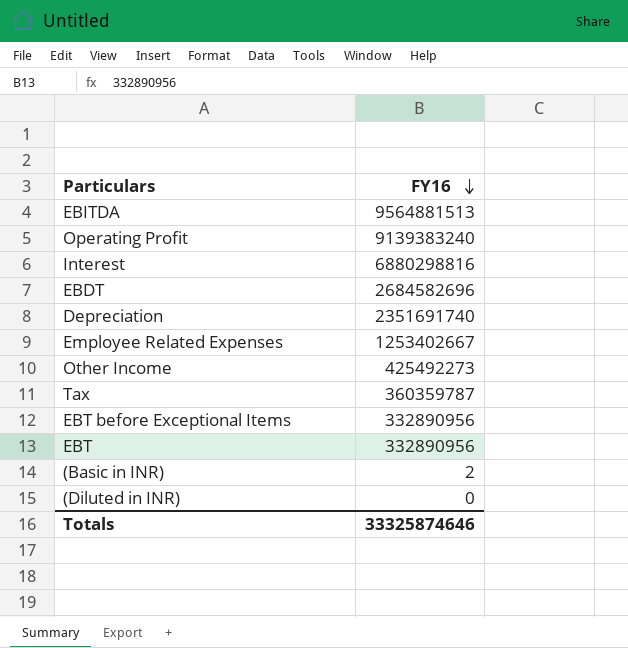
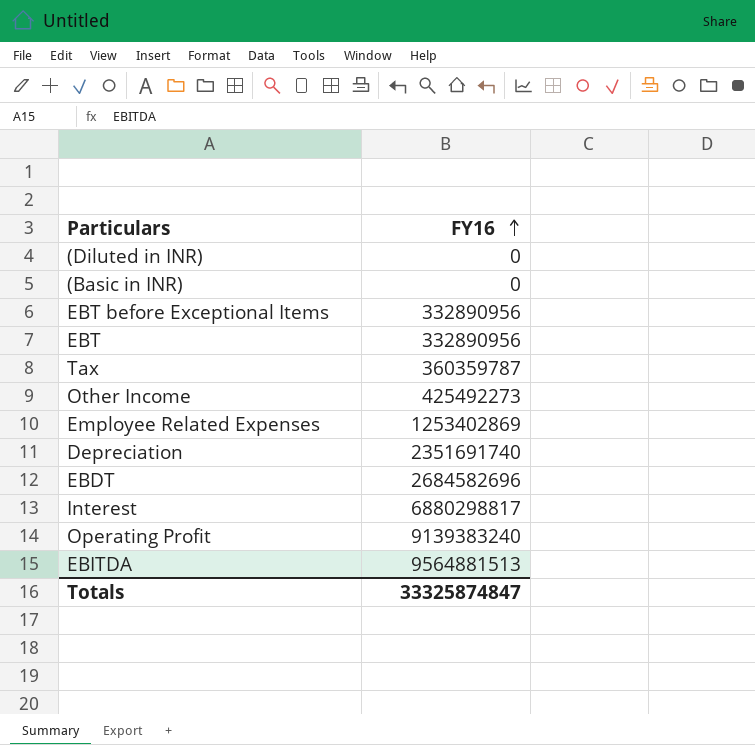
row order: FY16 descending -> FY16 ascending
(Basic in INR) | FY16: 2 -> 0
Employee Related Expenses | FY16: 1253402667 -> 1253402869
Interest | FY16: 6880298816 -> 6880298817
Totals | FY16: 33325874646 -> 33325874847

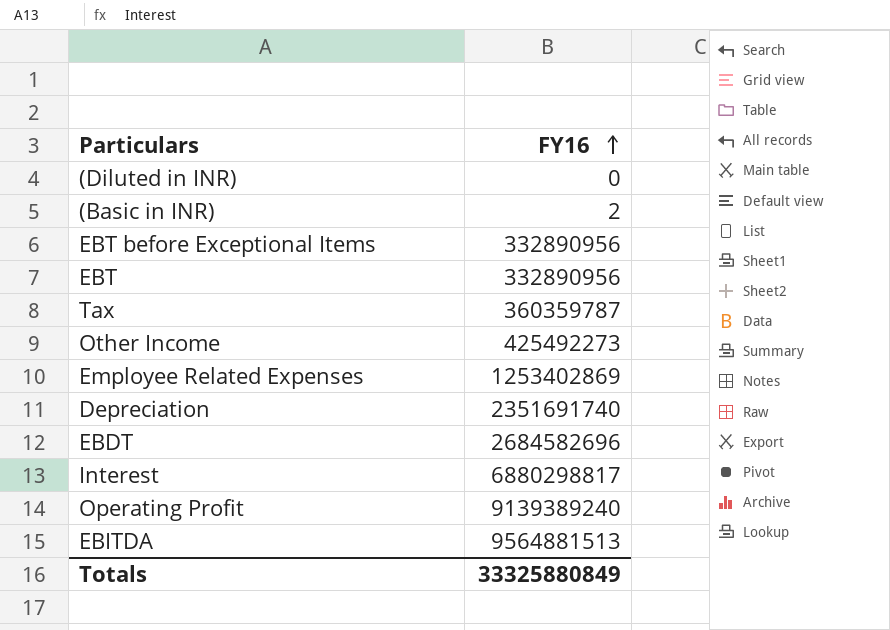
(Basic in INR) | FY16: 0 -> 2
Operating Profit | FY16: 9139383240 -> 9139389240
Totals | FY16: 33325874847 -> 33325880849

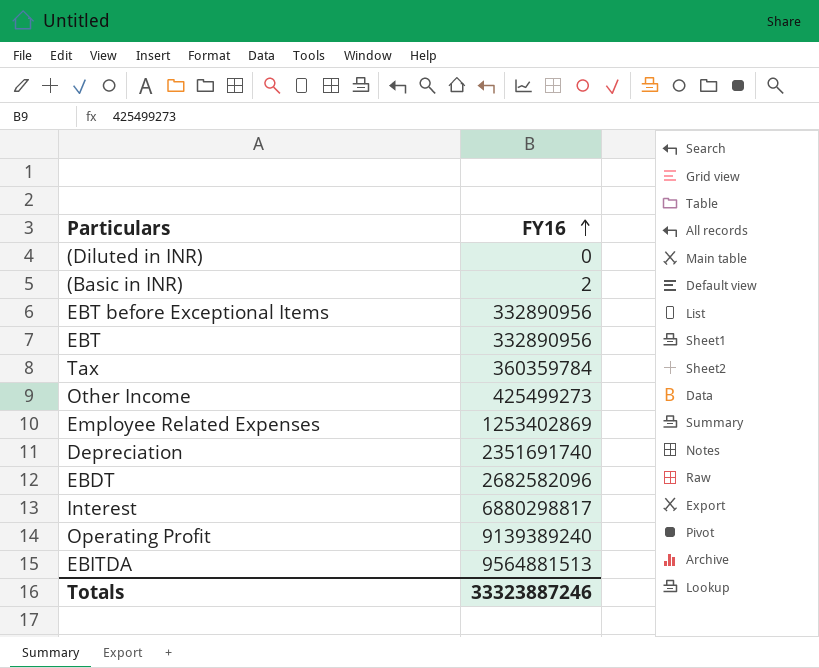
Tax | FY16: 360359787 -> 360359784
Other Income | FY16: 425492273 -> 425499273
EBDT | FY16: 2684582696 -> 2682582096
Totals | FY16: 33325880849 -> 33323887246

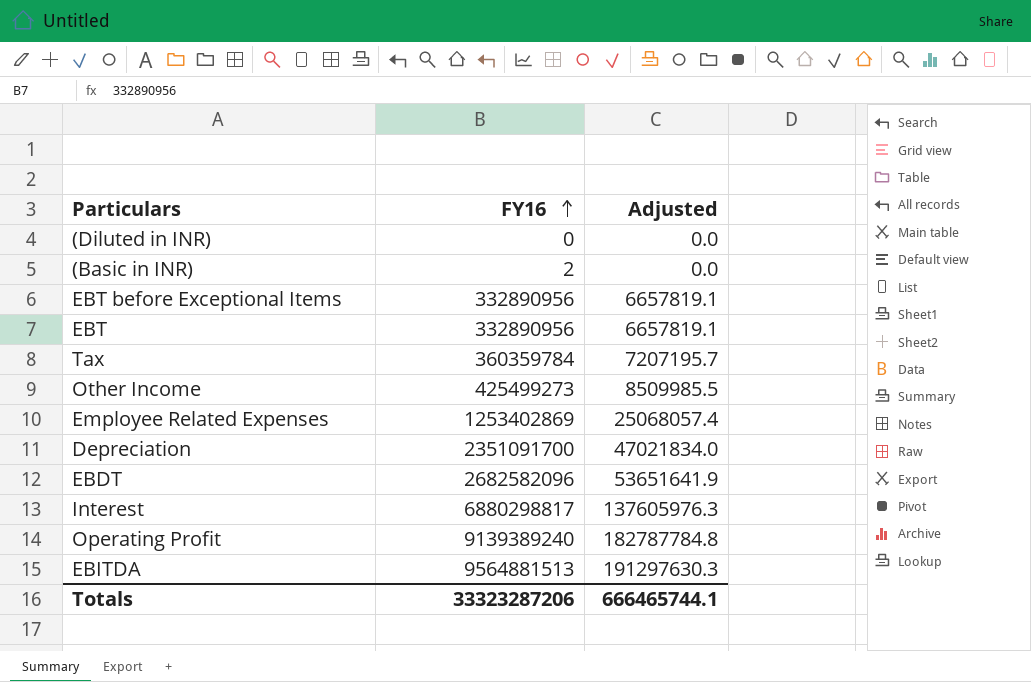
column Adjusted | formula: none -> [FY16] * 0.02
Depreciation | FY16: 2351691740 -> 2351091700
Totals | FY16: 33323887246 -> 33323287206

